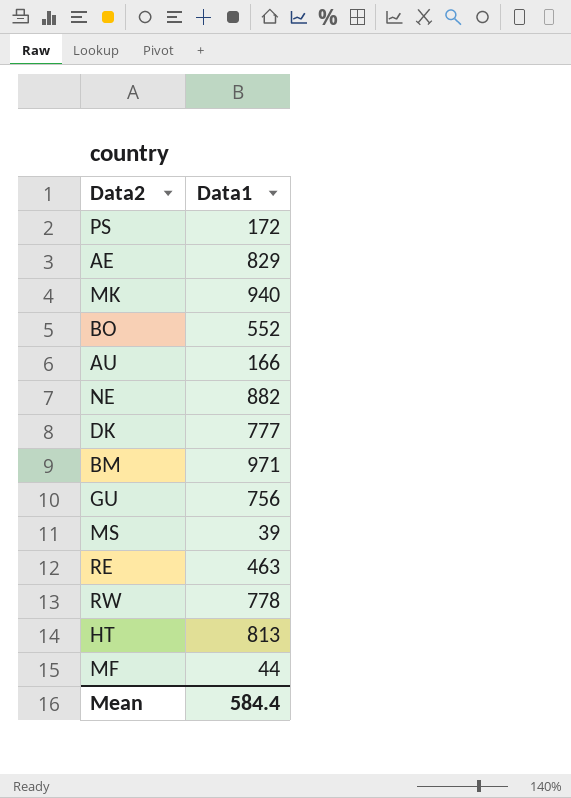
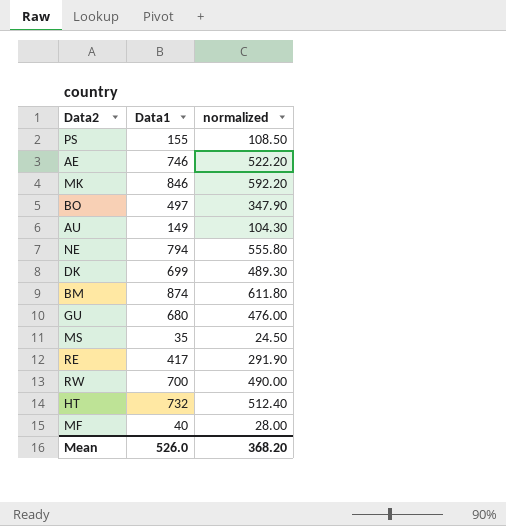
column normalized | formula: none -> [Data1] * 0.7
PS | Data1: 172 -> 155
AE | Data1: 829 -> 746
MK | Data1: 940 -> 846
BO | Data1: 552 -> 497
AU | Data1: 166 -> 149
NE | Data1: 882 -> 794
DK | Data1: 777 -> 699
BM | Data1: 971 -> 874
GU | Data1: 756 -> 680
MS | Data1: 39 -> 35
RE | Data1: 463 -> 417
RW | Data1: 778 -> 700
HT | Data1: 813 -> 732
MF | Data1: 44 -> 40
Mean | Data1: 584.4 -> 526.0

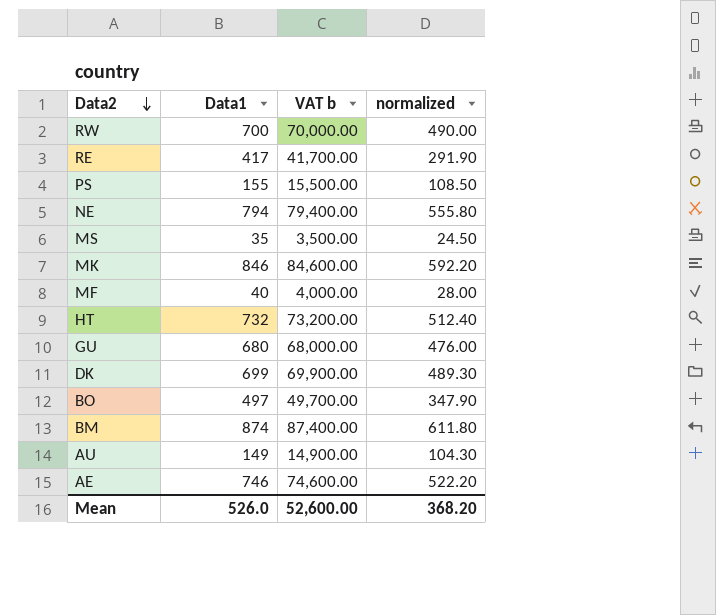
row order: none -> Data2 descending
column VAT b | formula: none -> [Data1] * 100

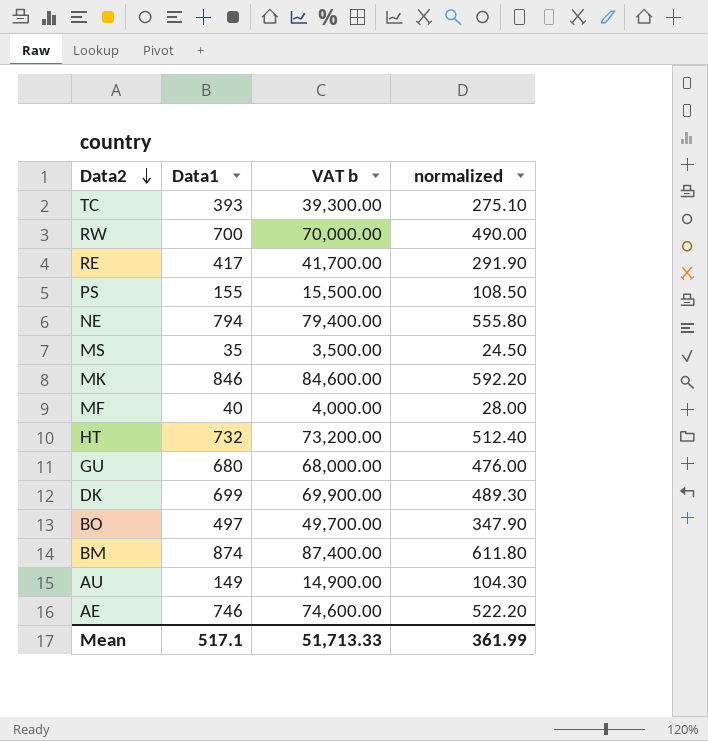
row TC: none -> 393 | 39,300.00 | 275.10
Mean | Data1: 526.0 -> 517.1
Mean | VAT b: 52,600.00 -> 51,713.33
Mean | normalized: 368.20 -> 361.99

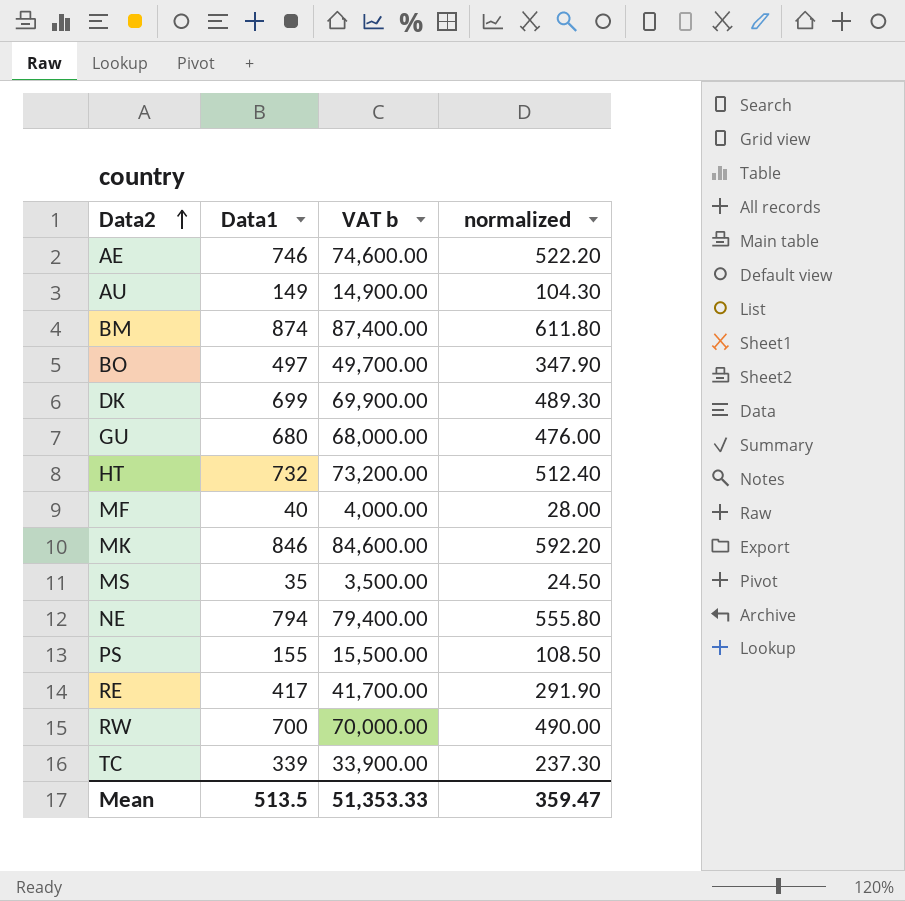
row order: Data2 descending -> Data2 ascending
TC | Data1: 393 -> 339
TC | VAT b: 39,300.00 -> 33,900.00
TC | normalized: 275.10 -> 237.30
Mean | Data1: 517.1 -> 513.5
Mean | VAT b: 51,713.33 -> 51,353.33
Mean | normalized: 361.99 -> 359.47

